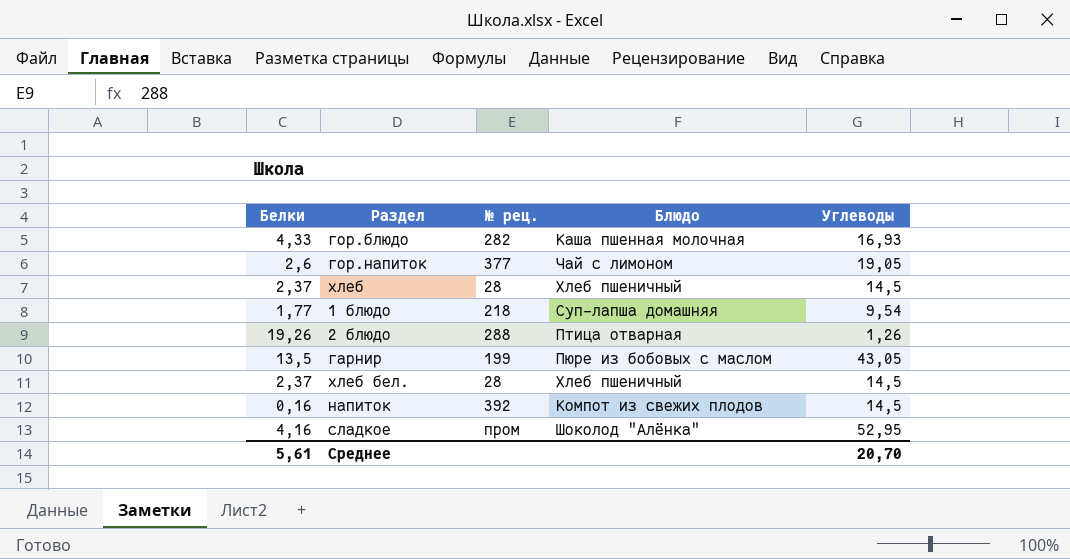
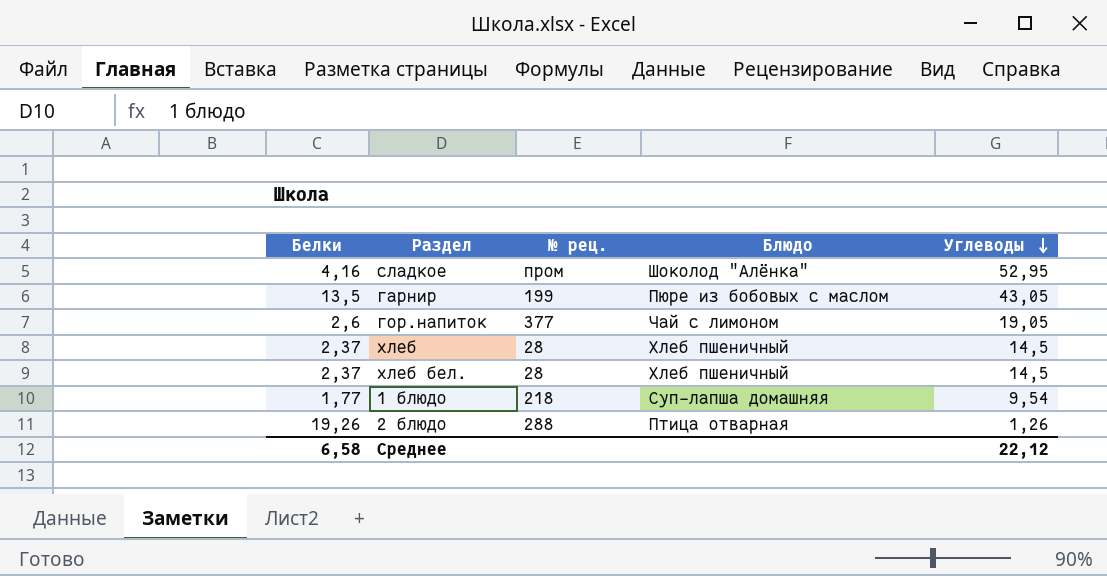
row order: none -> Углеводы descending
row гор.блюдо: 4,33 | 282 | Каша пшенная молочная | 16,93 -> none
row напиток: 0,16 | 392 | Компот из свежих плодов | 14,5 -> none
Среднее | Белки: 5,61 -> 6,58
Среднее | Углеводы: 20,70 -> 22,12

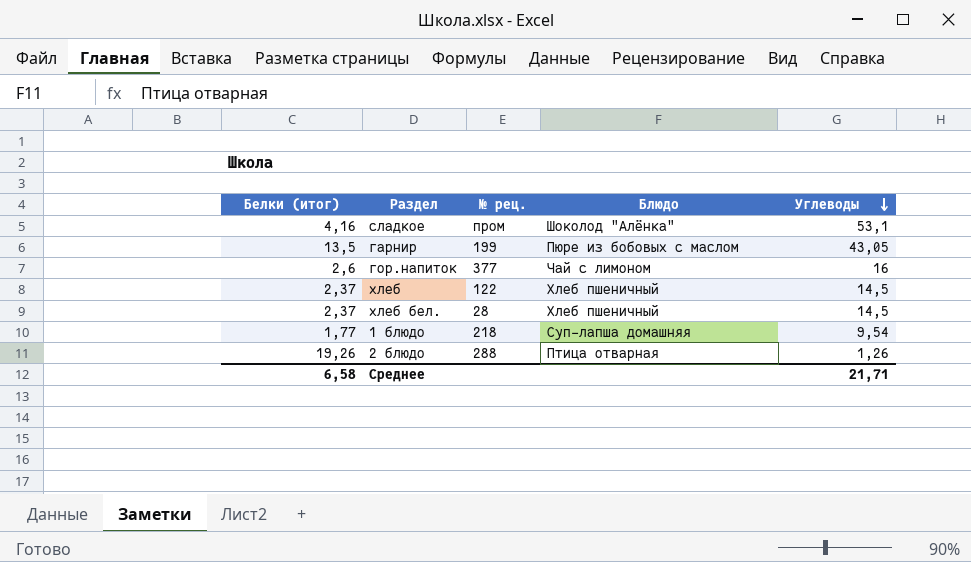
column name: Белки -> Белки (итог)
сладкое | Углеводы: 52,95 -> 53,1
гор.напиток | Углеводы: 19,05 -> 16
хлеб | № рец.: 28 -> 122
Среднее | Углеводы: 22,12 -> 21,71

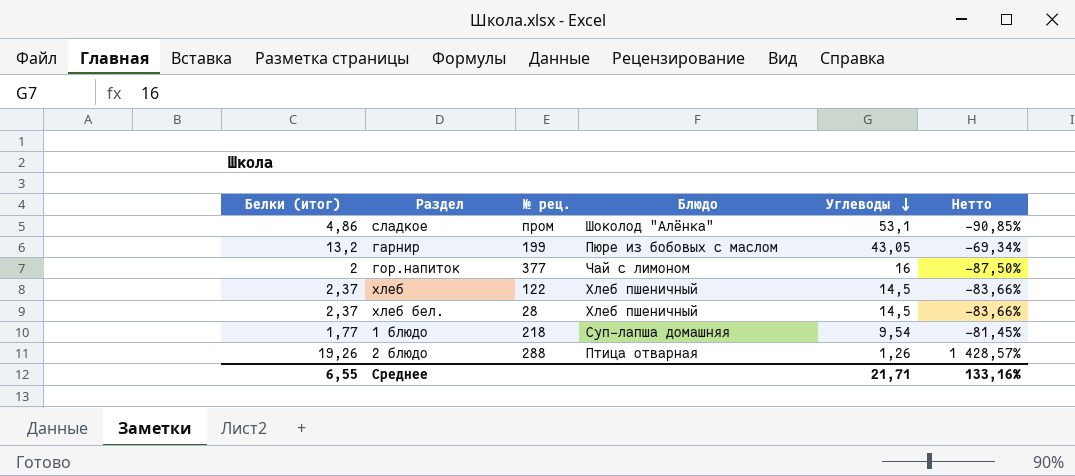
column Нетто | formula: none -> ([Белки (итог)] - [Углеводы]) / [Углеводы]
сладкое | Белки (итог): 4,16 -> 4,86
гарнир | Белки (итог): 13,5 -> 13,2
гор.напиток | Белки (итог): 2,6 -> 2
Среднее | Белки (итог): 6,58 -> 6,55

